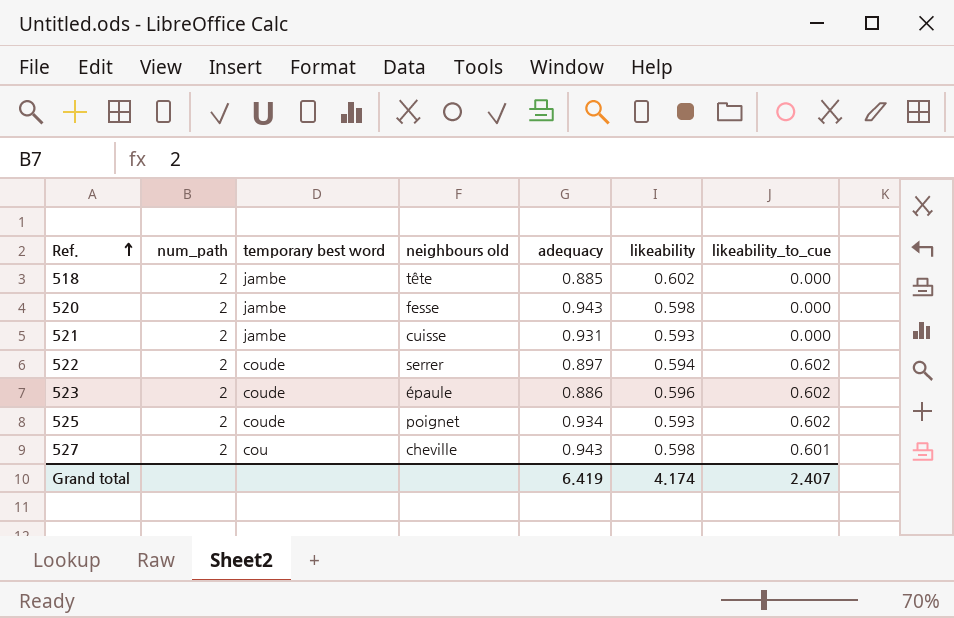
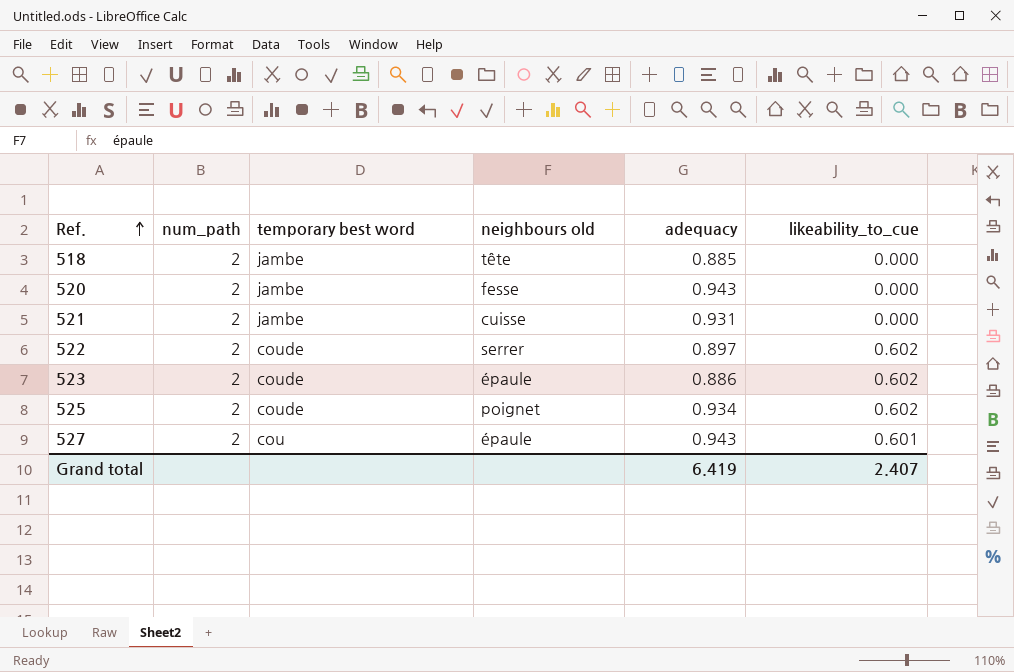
column likeability | position: 6 -> none
527 | neighbours old: cheville -> épaule

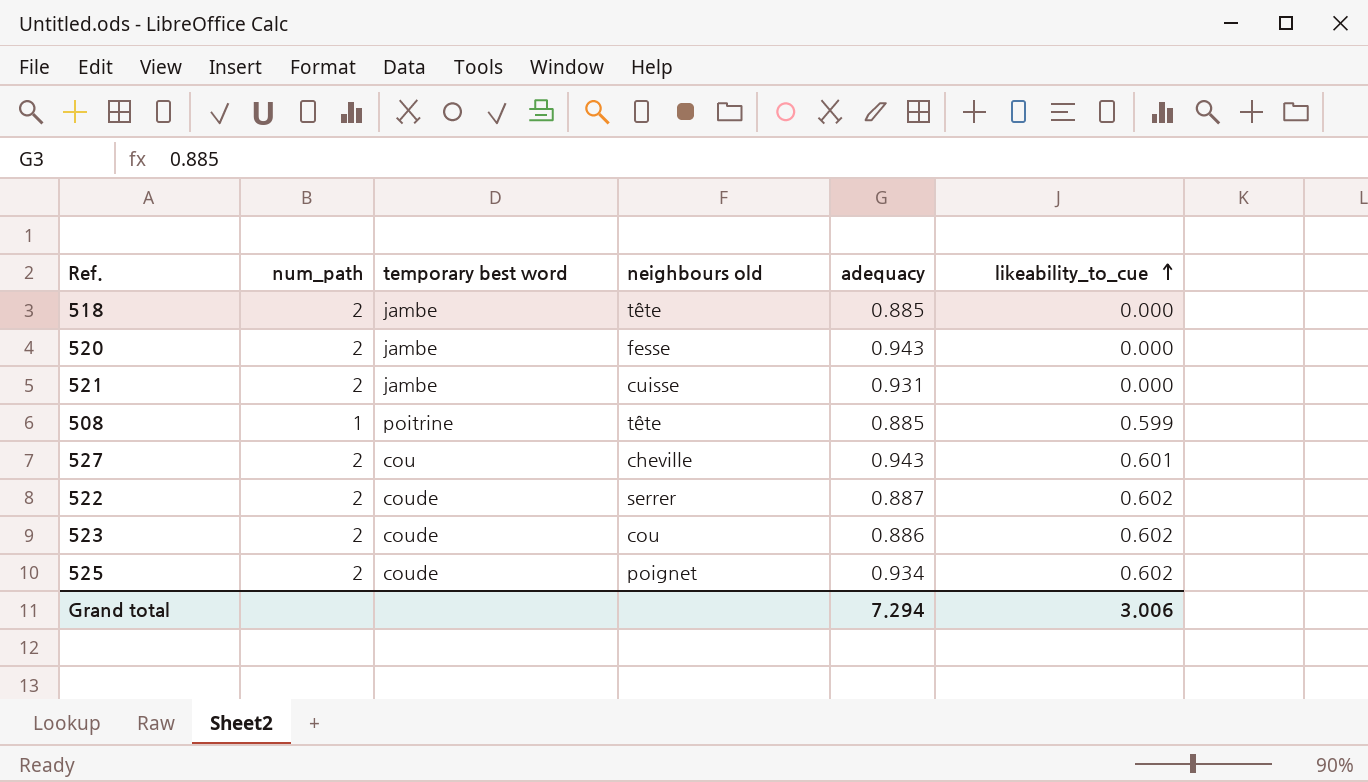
row order: Ref. ascending -> likeability_to_cue ascending
row 508: none -> 1 | poitrine | tête | 0.885 | 0.599
527 | neighbours old: épaule -> cheville
522 | adequacy: 0.897 -> 0.887
523 | neighbours old: épaule -> cou
Grand total | adequacy: 6.419 -> 7.294
Grand total | likeability_to_cue: 2.407 -> 3.006

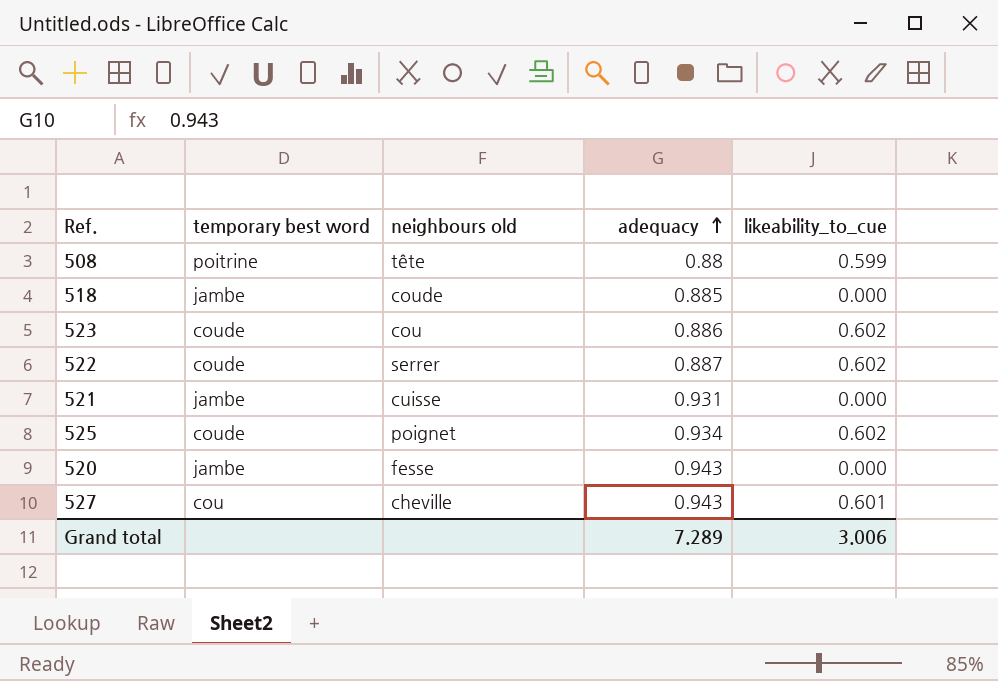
row order: likeability_to_cue ascending -> adequacy ascending
column num_path | position: 2 -> none
508 | adequacy: 0.885 -> 0.88
518 | neighbours old: tête -> coude
Grand total | adequacy: 7.294 -> 7.289

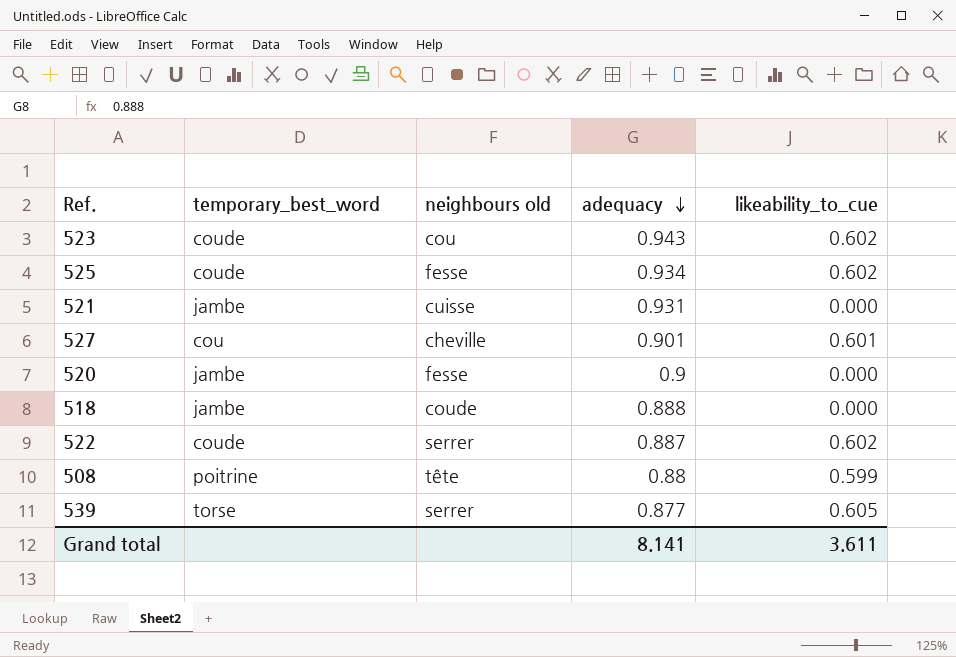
row order: adequacy ascending -> adequacy descending
column name: temporary best word -> temporary_best_word
523 | adequacy: 0.886 -> 0.943
525 | neighbours old: poignet -> fesse
527 | adequacy: 0.943 -> 0.901
520 | adequacy: 0.943 -> 0.9
518 | adequacy: 0.885 -> 0.888
row 539: none -> torse | serrer | 0.877 | 0.605
Grand total | adequacy: 7.289 -> 8.141
Grand total | likeability_to_cue: 3.006 -> 3.611

